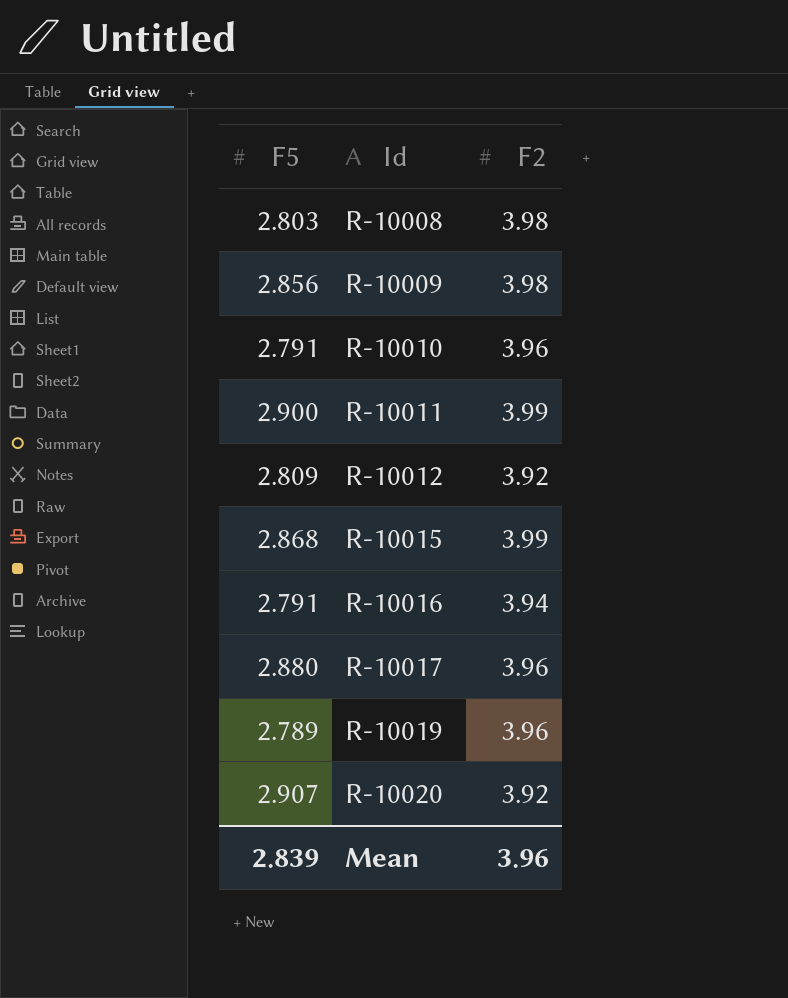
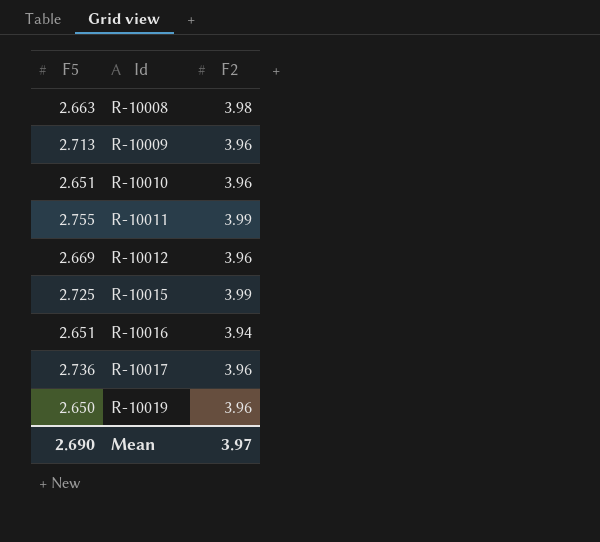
row R-10020: 2.907 | 3.92 -> none
R-10008 | F5: 2.803 -> 2.663
R-10009 | F5: 2.856 -> 2.713
R-10009 | F2: 3.98 -> 3.96
R-10010 | F5: 2.791 -> 2.651
R-10011 | F5: 2.900 -> 2.755
R-10012 | F5: 2.809 -> 2.669
R-10012 | F2: 3.92 -> 3.96
R-10015 | F5: 2.868 -> 2.725
R-10016 | F5: 2.791 -> 2.651
R-10017 | F5: 2.880 -> 2.736
R-10019 | F5: 2.789 -> 2.650
Mean | F5: 2.839 -> 2.690
Mean | F2: 3.96 -> 3.97

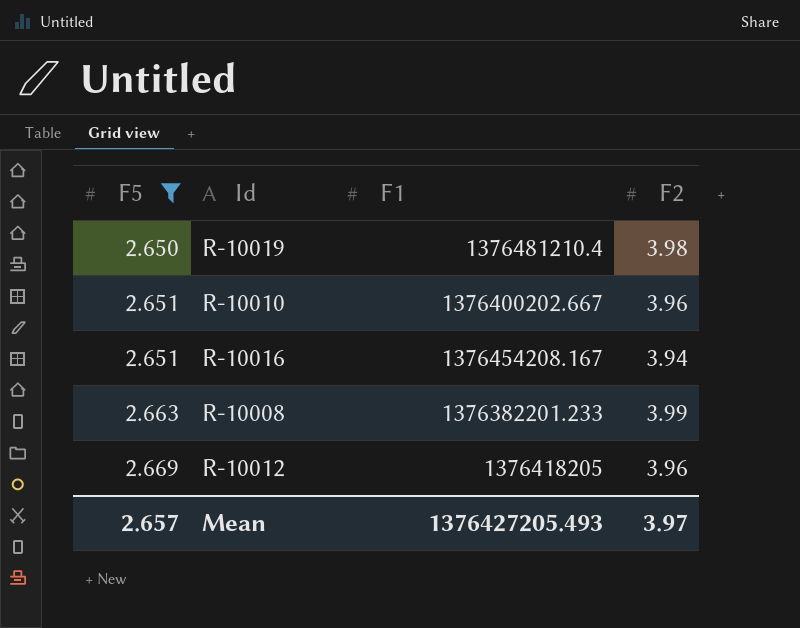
filter: none -> F5 <= 2.669
row order: Id ascending -> F5 ascending
column F1 | position: none -> 3
R-10019 | F2: 3.96 -> 3.98
R-10008 | F2: 3.98 -> 3.99
Mean | F5: 2.690 -> 2.657

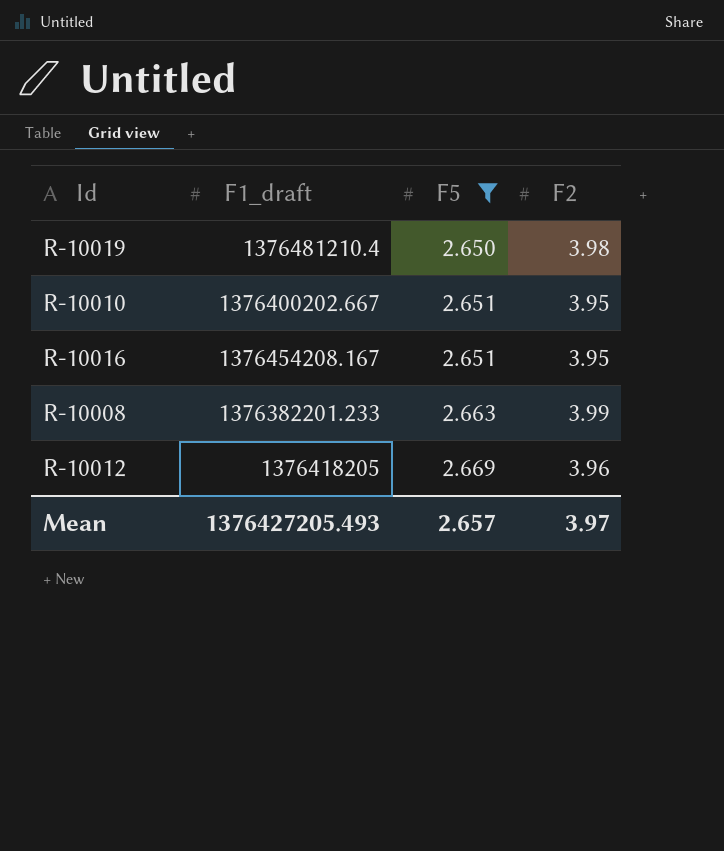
column name: F1 -> F1_draft
column F5 | position: 1 -> 3
R-10010 | F2: 3.96 -> 3.95
R-10016 | F2: 3.94 -> 3.95

